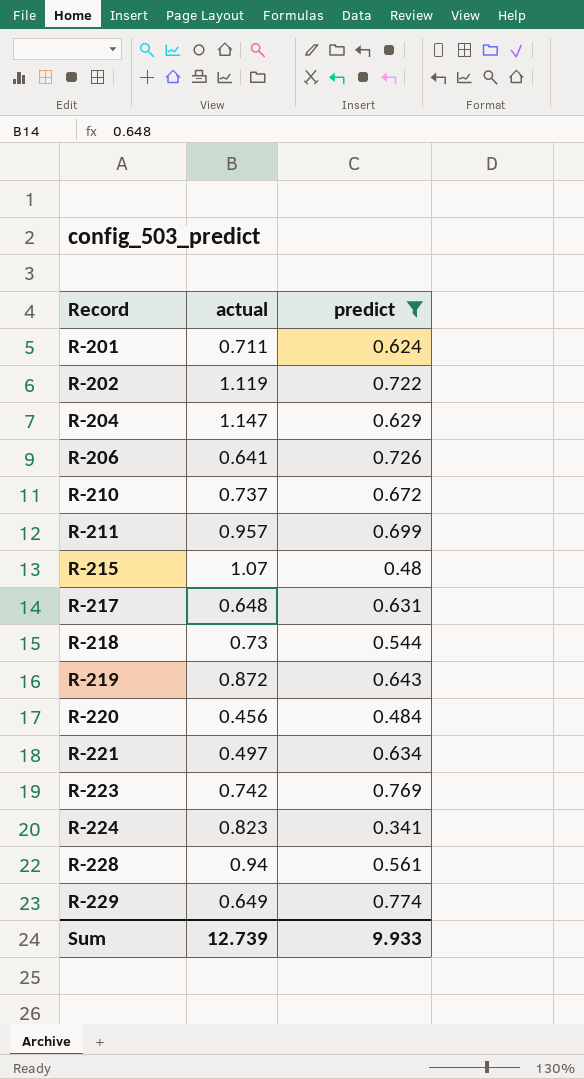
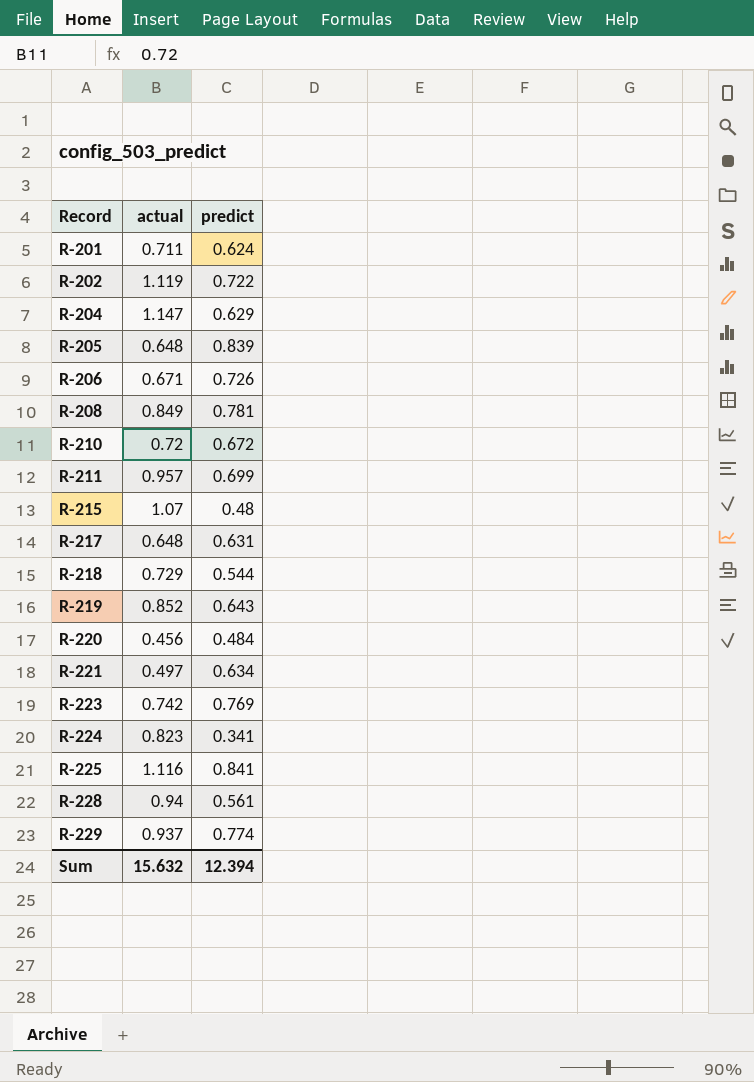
filter: predict <= 0.774 -> none
R-206 | actual: 0.641 -> 0.671
R-210 | actual: 0.737 -> 0.72
R-218 | actual: 0.73 -> 0.729
R-219 | actual: 0.872 -> 0.852
R-229 | actual: 0.649 -> 0.937
Sum | actual: 12.739 -> 15.632
Sum | predict: 9.933 -> 12.394

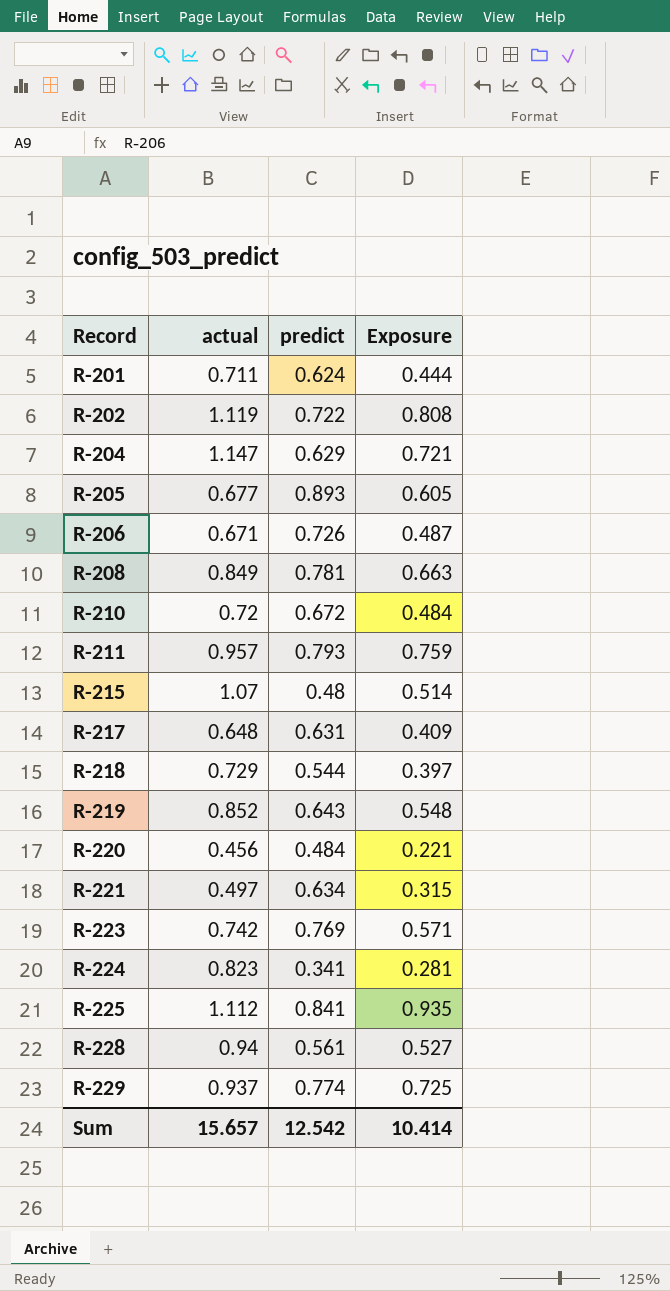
column Exposure | formula: none -> [actual] * [predict]
R-205 | actual: 0.648 -> 0.677
R-205 | predict: 0.839 -> 0.893
R-211 | predict: 0.699 -> 0.793
R-225 | actual: 1.116 -> 1.112
Sum | actual: 15.632 -> 15.657
Sum | predict: 12.394 -> 12.542

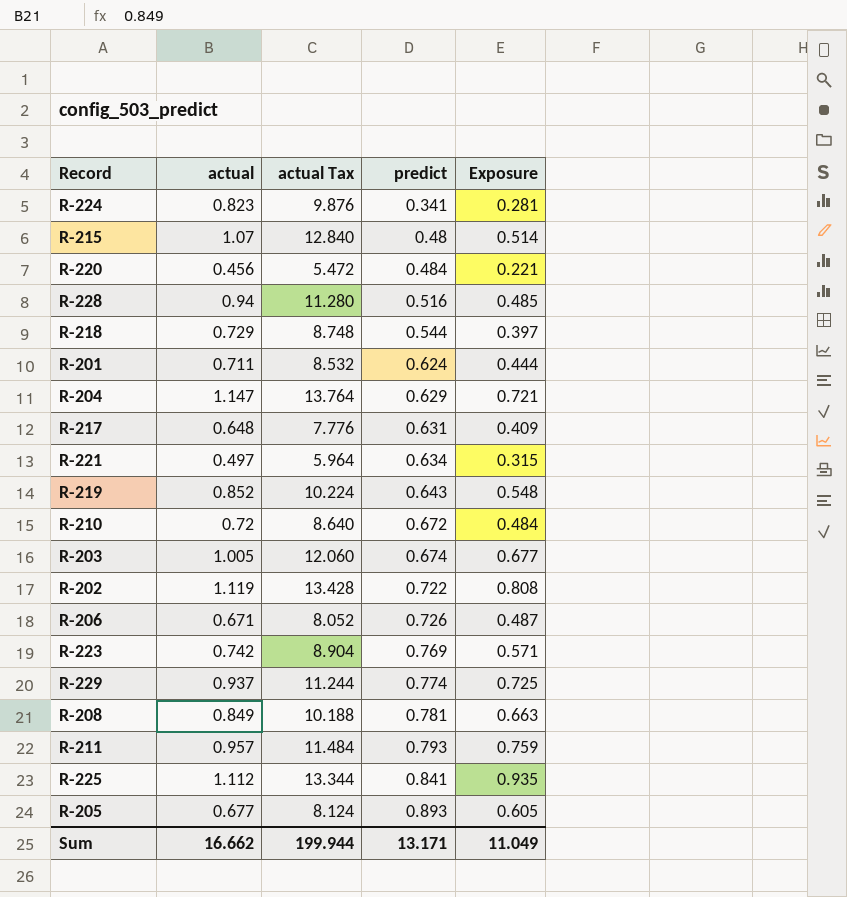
row order: Record ascending -> predict ascending
column actual Tax | formula: none -> [actual] * 12
R-228 | predict: 0.561 -> 0.516
R-228 | Exposure: 0.527 -> 0.485
row R-203: none -> 1.005 | 12.060 | 0.674 | 0.677
Sum | actual: 15.657 -> 16.662
Sum | predict: 12.542 -> 13.171
Sum | Exposure: 10.414 -> 11.049

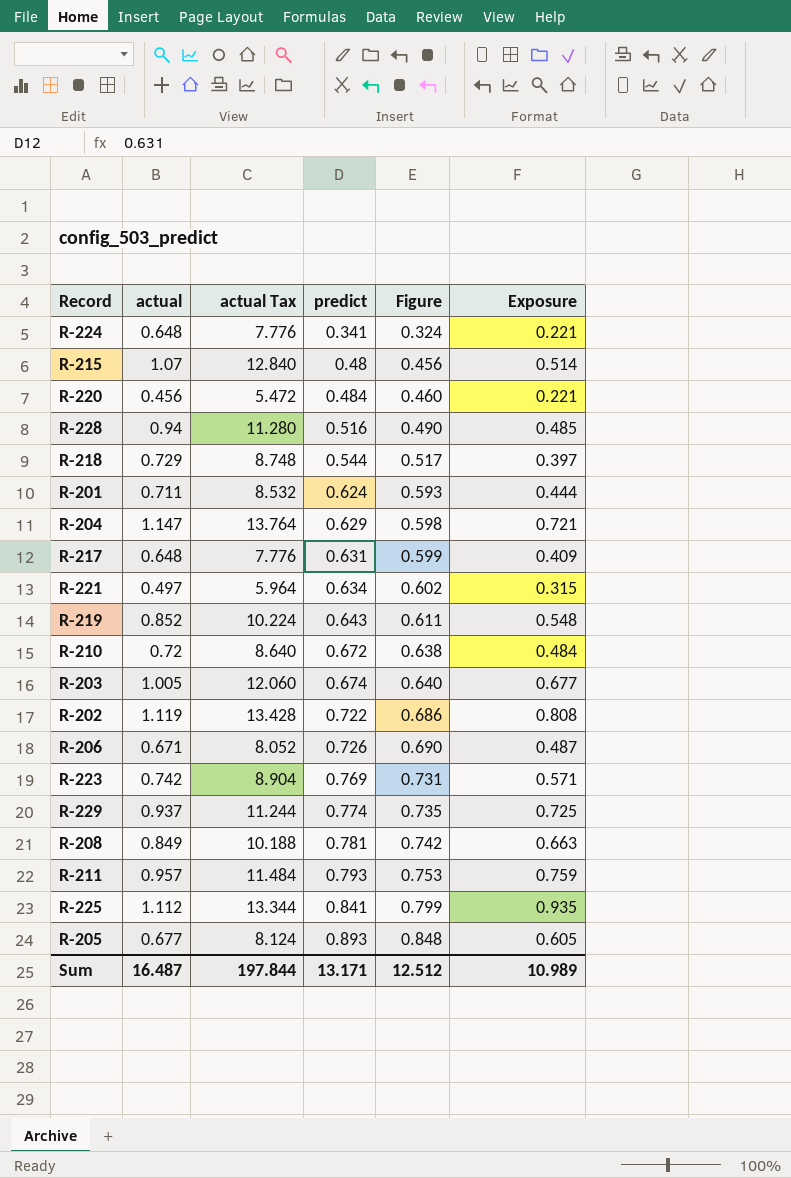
column Figure | formula: none -> [predict] * 0.95
R-224 | actual: 0.823 -> 0.648
R-224 | actual Tax: 9.876 -> 7.776
R-224 | Exposure: 0.281 -> 0.221
Sum | actual: 16.662 -> 16.487
Sum | actual Tax: 199.944 -> 197.844
Sum | Exposure: 11.049 -> 10.989

